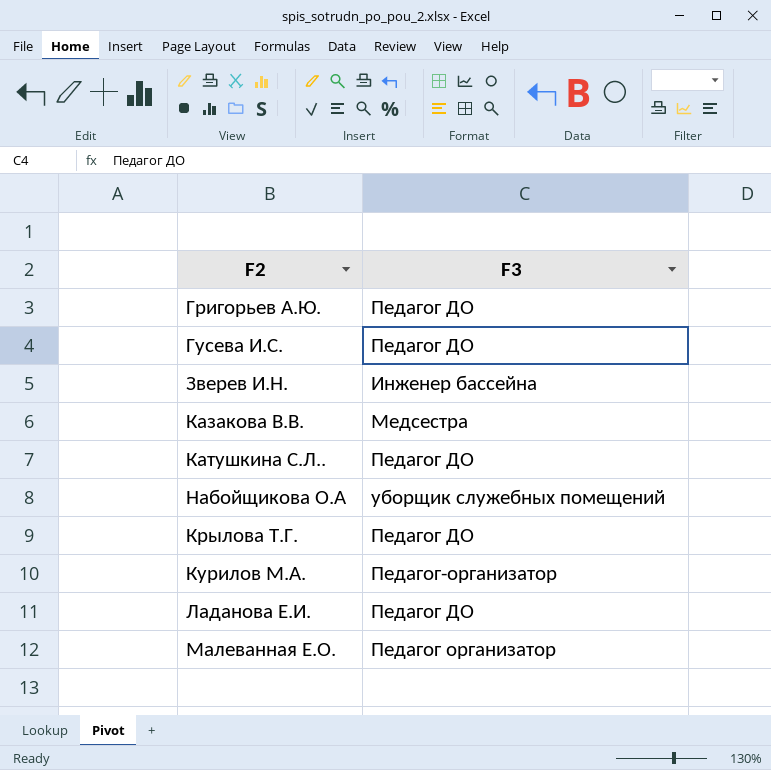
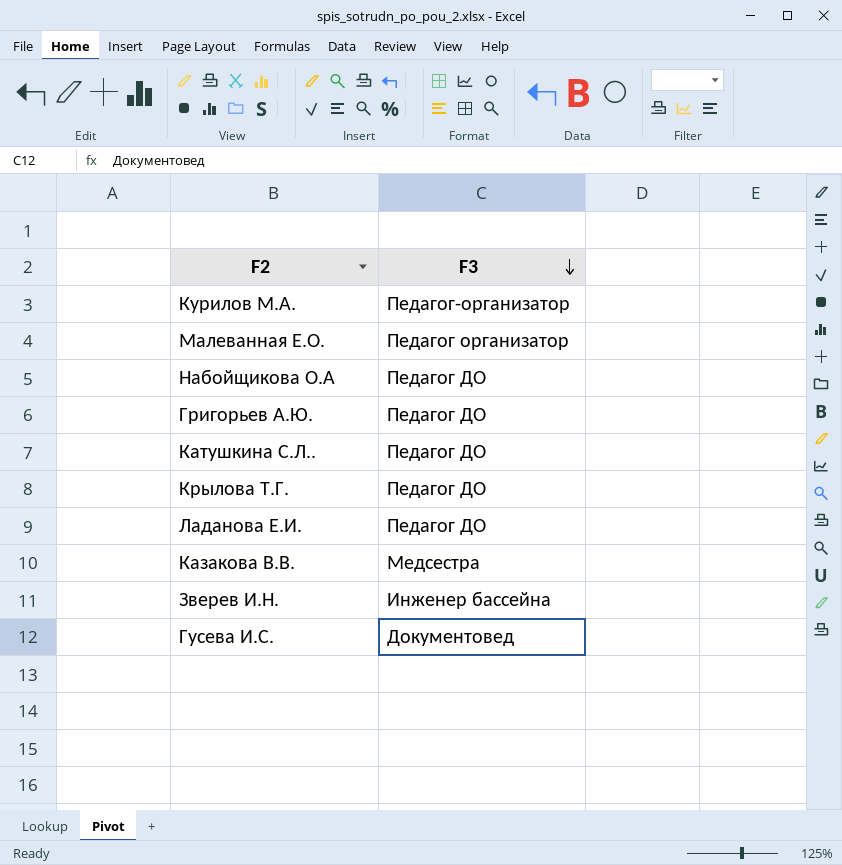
row order: none -> F3 descending
Набойщикова О.А | F3: уборщик служебных помещений -> Педагог ДО
Гусева И.С. | F3: Педагог ДО -> Документовед

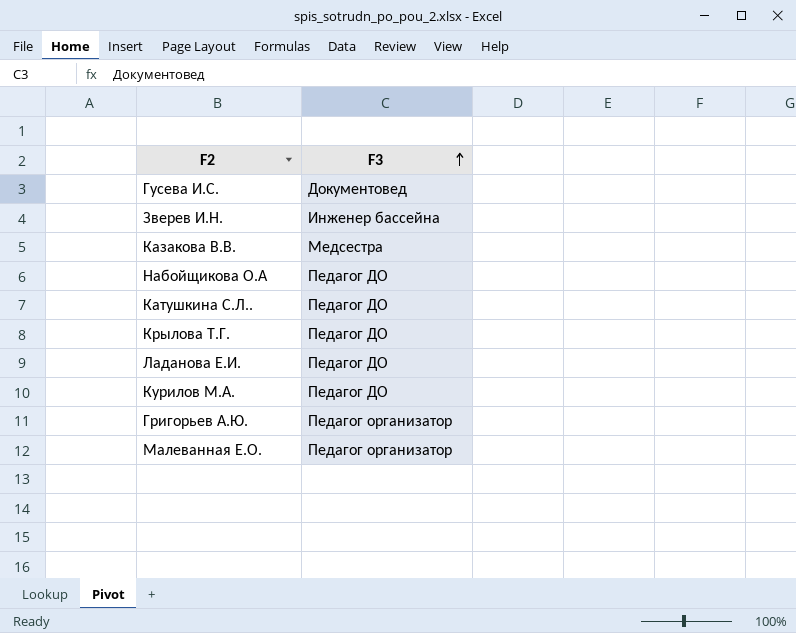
row order: F3 descending -> F3 ascending
Курилов М.А. | F3: Педагог-организатор -> Педагог ДО
Григорьев А.Ю. | F3: Педагог ДО -> Педагог организатор

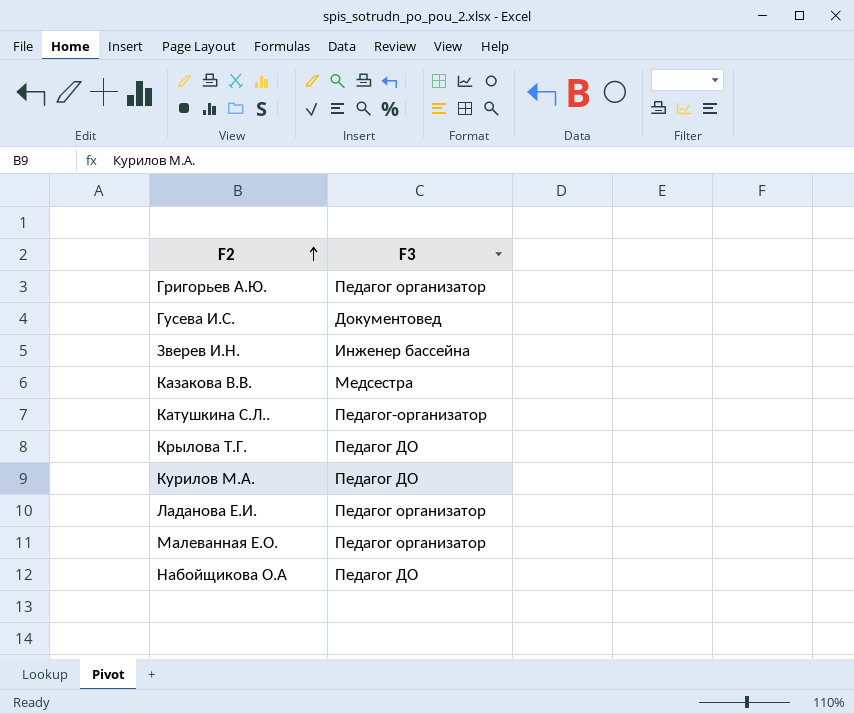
row order: F3 ascending -> F2 ascending
Катушкина С.Л.. | F3: Педагог ДО -> Педагог-организатор
Ладанова Е.И. | F3: Педагог ДО -> Педагог организатор

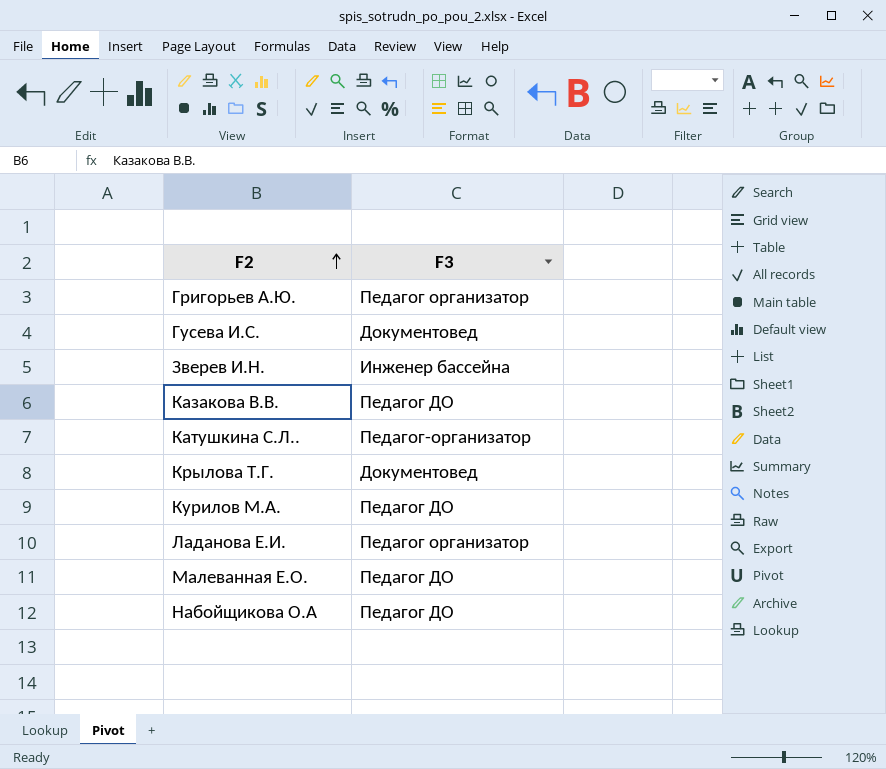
Казакова В.В. | F3: Медсестра -> Педагог ДО
Крылова Т.Г. | F3: Педагог ДО -> Документовед
Малеванная Е.О. | F3: Педагог организатор -> Педагог ДО

